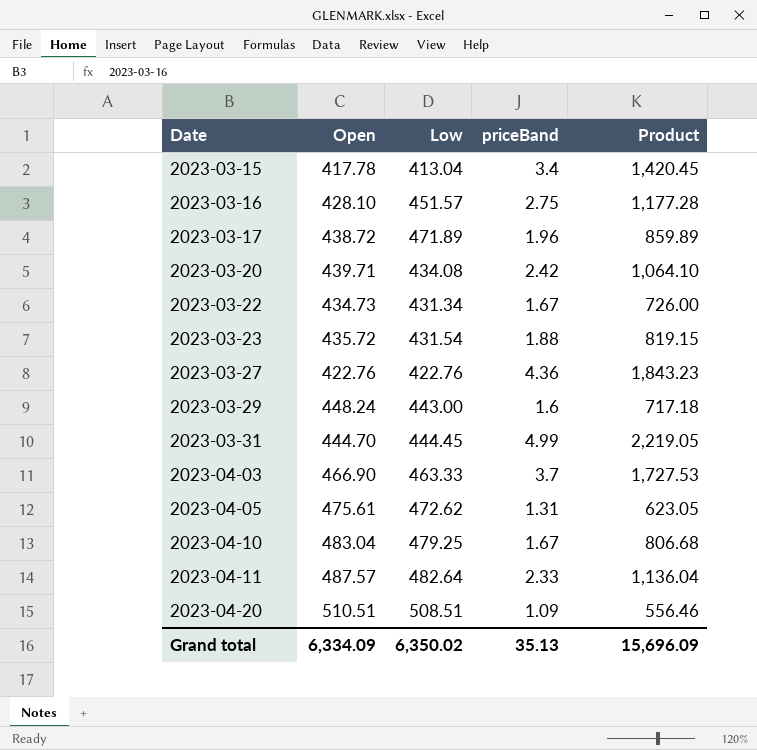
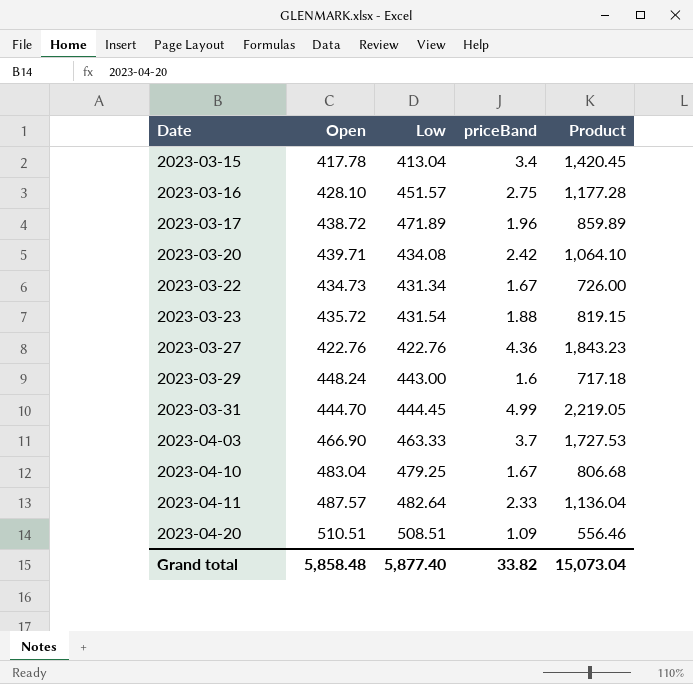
row 2023-04-05: 475.61 | 472.62 | 1.31 | 623.05 -> none
Grand total | Open: 6,334.09 -> 5,858.48
Grand total | Low: 6,350.02 -> 5,877.40
Grand total | priceBand: 35.13 -> 33.82
Grand total | Product: 15,696.09 -> 15,073.04

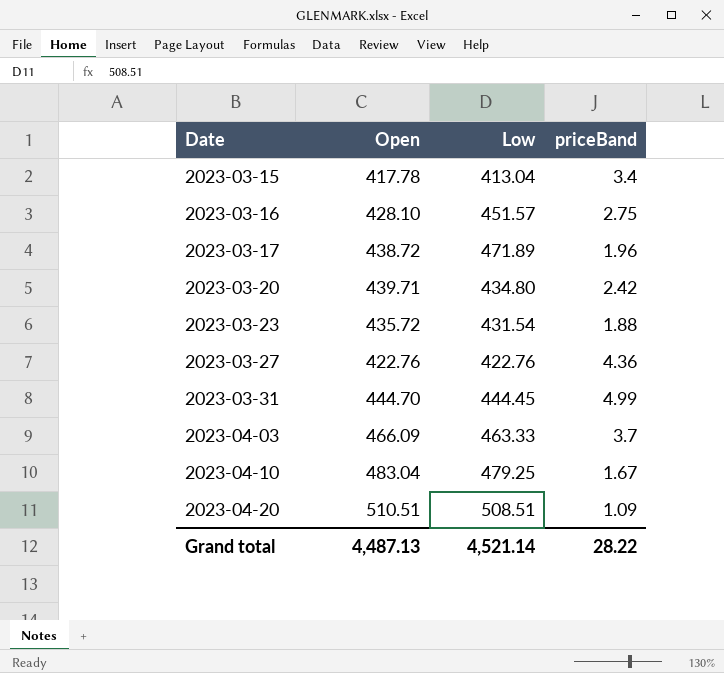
column Product | formula: [Open] * [priceBand] -> none
row 2023-03-22: 434.73 | 431.34 | 1.67 | 726.00 -> none
row 2023-03-29: 448.24 | 443.00 | 1.6 | 717.18 -> none
row 2023-04-11: 487.57 | 482.64 | 2.33 | 1,136.04 -> none
2023-03-20 | Low: 434.08 -> 434.80
2023-04-03 | Open: 466.90 -> 466.09
Grand total | Open: 5,858.48 -> 4,487.13
Grand total | Low: 5,877.40 -> 4,521.14
Grand total | priceBand: 33.82 -> 28.22

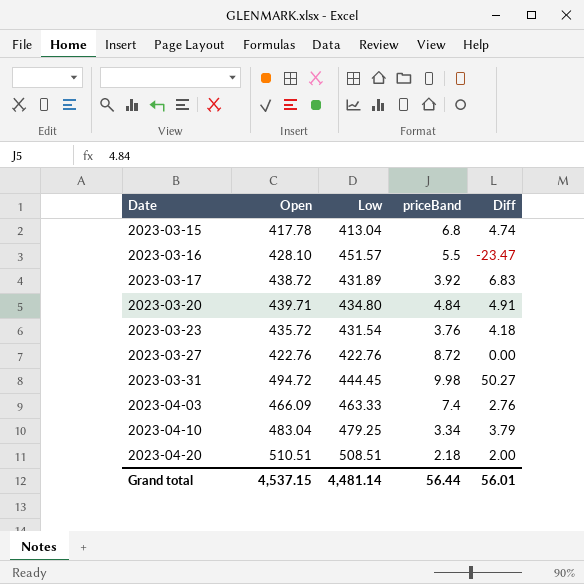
column Diff | formula: none -> [Open] - [Low]
2023-03-15 | priceBand: 3.4 -> 6.8
2023-03-16 | priceBand: 2.75 -> 5.5
2023-03-17 | Low: 471.89 -> 431.89
2023-03-17 | priceBand: 1.96 -> 3.92
2023-03-20 | priceBand: 2.42 -> 4.84
2023-03-23 | priceBand: 1.88 -> 3.76
2023-03-27 | priceBand: 4.36 -> 8.72
2023-03-31 | Open: 444.70 -> 494.72
2023-03-31 | priceBand: 4.99 -> 9.98
2023-04-03 | priceBand: 3.7 -> 7.4
2023-04-10 | priceBand: 1.67 -> 3.34
2023-04-20 | priceBand: 1.09 -> 2.18
Grand total | Open: 4,487.13 -> 4,537.15
Grand total | Low: 4,521.14 -> 4,481.14
Grand total | priceBand: 28.22 -> 56.44

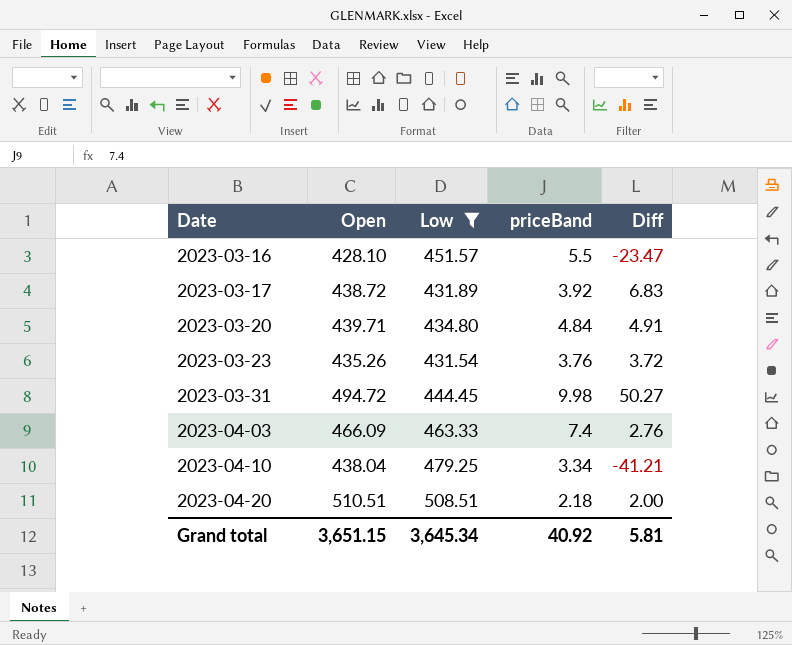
filter: none -> Low >= 431.54
2023-03-23 | Open: 435.72 -> 435.26
2023-03-23 | Diff: 4.18 -> 3.72
2023-04-10 | Open: 483.04 -> 438.04
2023-04-10 | Diff: 3.79 -> -41.21
Grand total | Open: 4,537.15 -> 3,651.15
Grand total | Low: 4,481.14 -> 3,645.34
Grand total | priceBand: 56.44 -> 40.92
Grand total | Diff: 56.01 -> 5.81

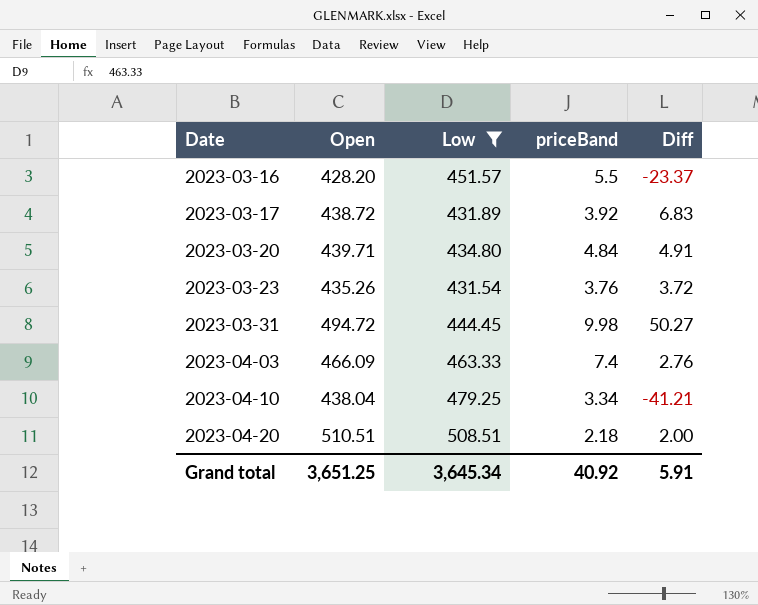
2023-03-16 | Open: 428.10 -> 428.20
2023-03-16 | Diff: -23.47 -> -23.37
Grand total | Open: 3,651.15 -> 3,651.25
Grand total | Diff: 5.81 -> 5.91

